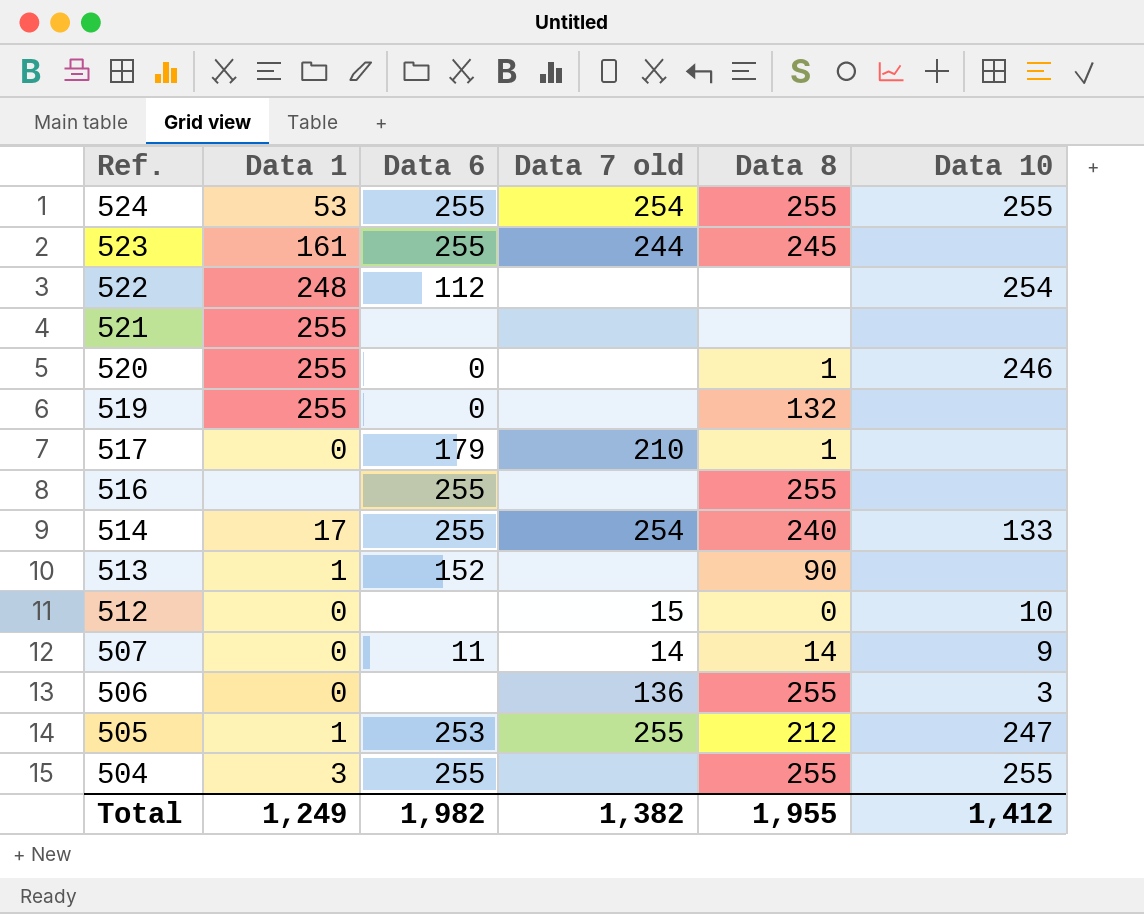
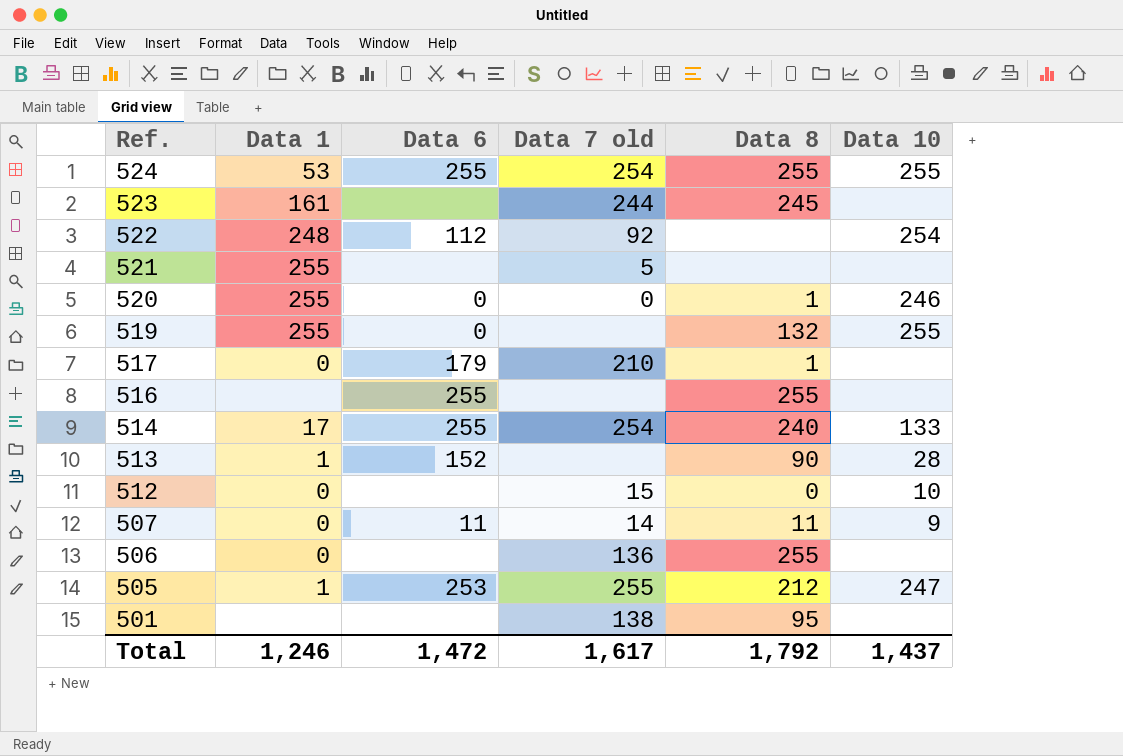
row 504: 3 | 255 | none | 255 | 255 -> none
523 | Data 6: 255 -> none
522 | Data 7 old: none -> 92
521 | Data 7 old: none -> 5
520 | Data 7 old: none -> 0
519 | Data 10: none -> 255
513 | Data 10: none -> 28
507 | Data 8: 14 -> 11
506 | Data 10: 3 -> none
row 501: none -> none | none | 138 | 95 | none
Total | Data 1: 1,249 -> 1,246
Total | Data 6: 1,982 -> 1,472
Total | Data 7 old: 1,382 -> 1,617
Total | Data 8: 1,955 -> 1,792
Total | Data 10: 1,412 -> 1,437

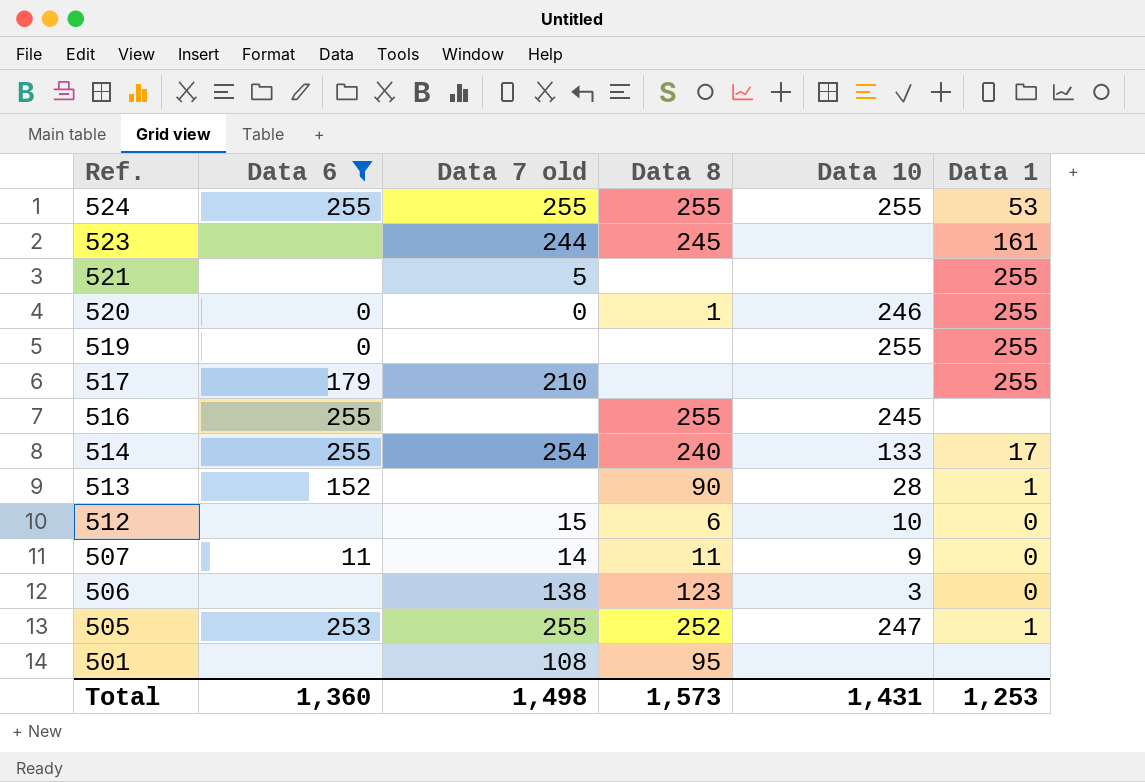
filter: none -> Data 6 != 112
column Data 1 | position: 2 -> 6
524 | Data 7 old: 254 -> 255
519 | Data 8: 132 -> none
517 | Data 8: 1 -> none
517 | Data 1: 0 -> 255
516 | Data 10: none -> 245
512 | Data 8: 0 -> 6
506 | Data 7 old: 136 -> 138
506 | Data 8: 255 -> 123
506 | Data 10: none -> 3
505 | Data 8: 212 -> 252
501 | Data 7 old: 138 -> 108
Total | Data 6: 1,472 -> 1,360
Total | Data 7 old: 1,617 -> 1,498
Total | Data 8: 1,792 -> 1,573
Total | Data 10: 1,437 -> 1,431
Total | Data 1: 1,246 -> 1,253

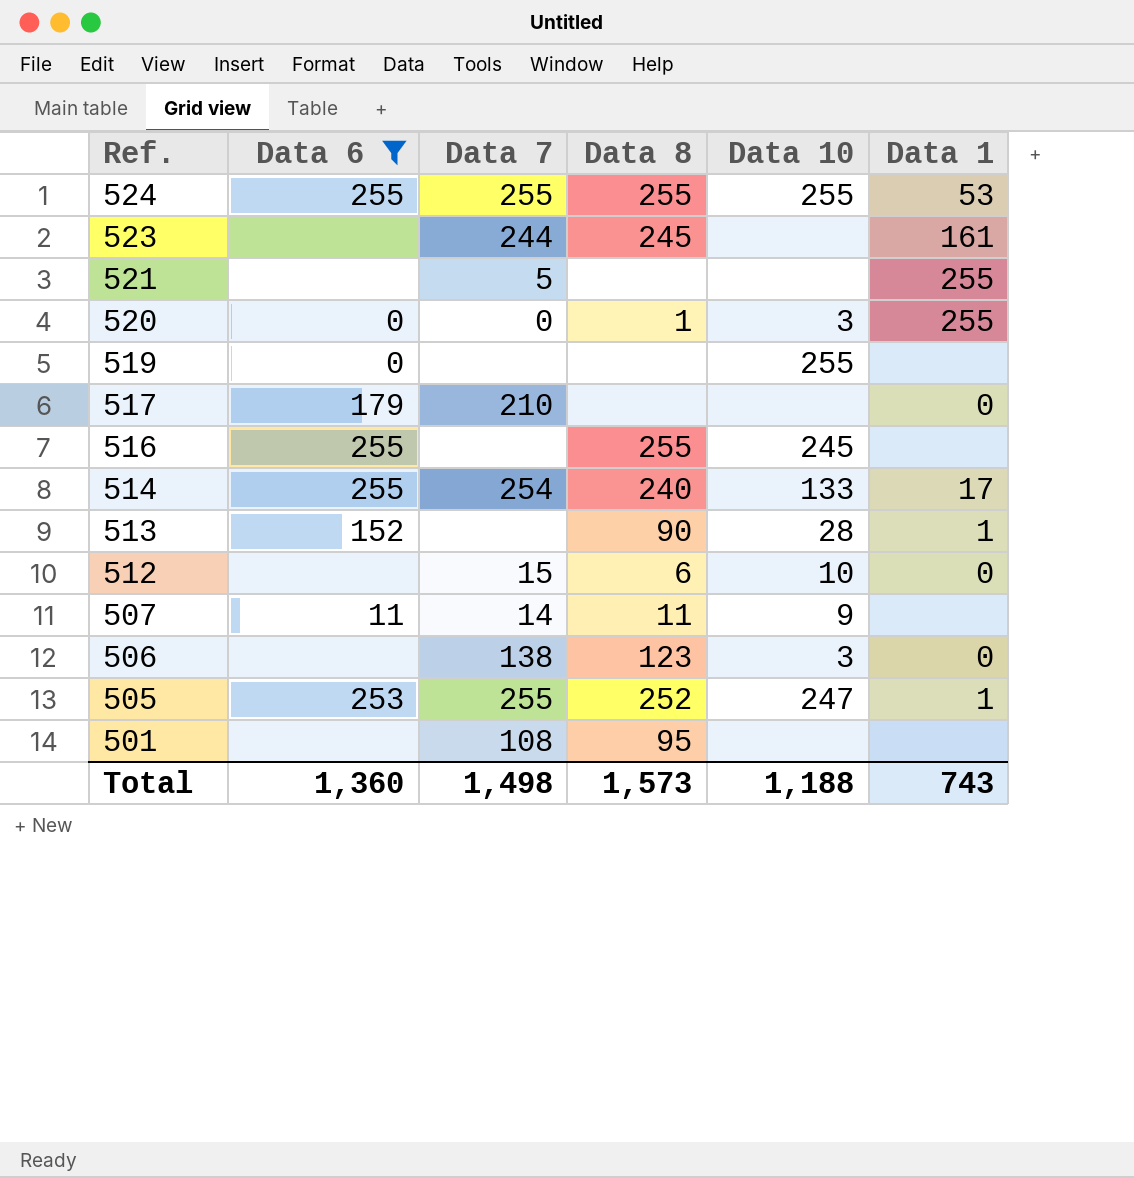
column name: Data 7 old -> Data 7
520 | Data 10: 246 -> 3
519 | Data 1: 255 -> none
517 | Data 1: 255 -> 0
507 | Data 1: 0 -> none
Total | Data 10: 1,431 -> 1,188
Total | Data 1: 1,253 -> 743

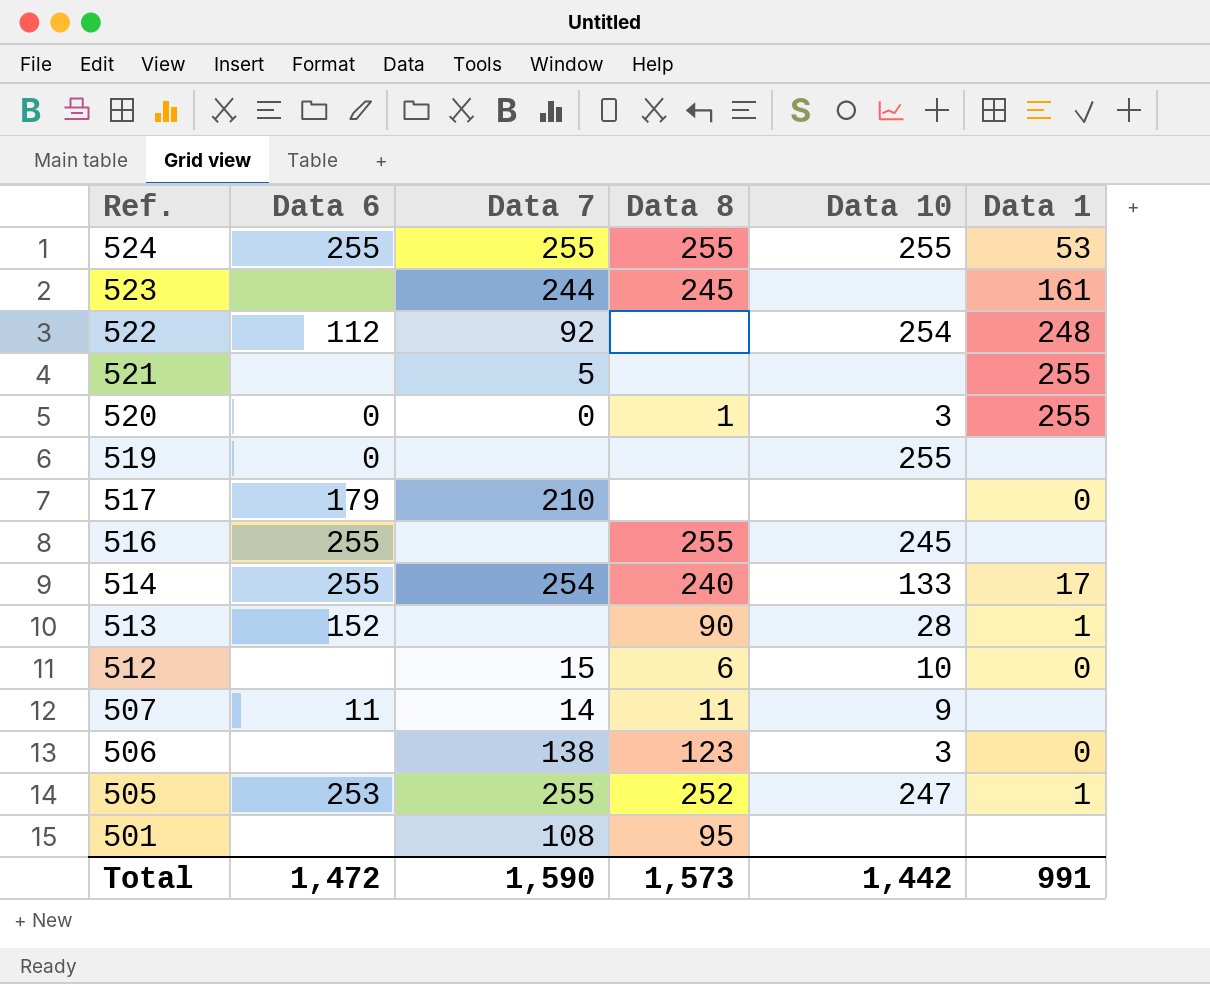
filter: Data 6 != 112 -> none
Total | Data 6: 1,360 -> 1,472
Total | Data 7: 1,498 -> 1,590
Total | Data 10: 1,188 -> 1,442
Total | Data 1: 743 -> 991

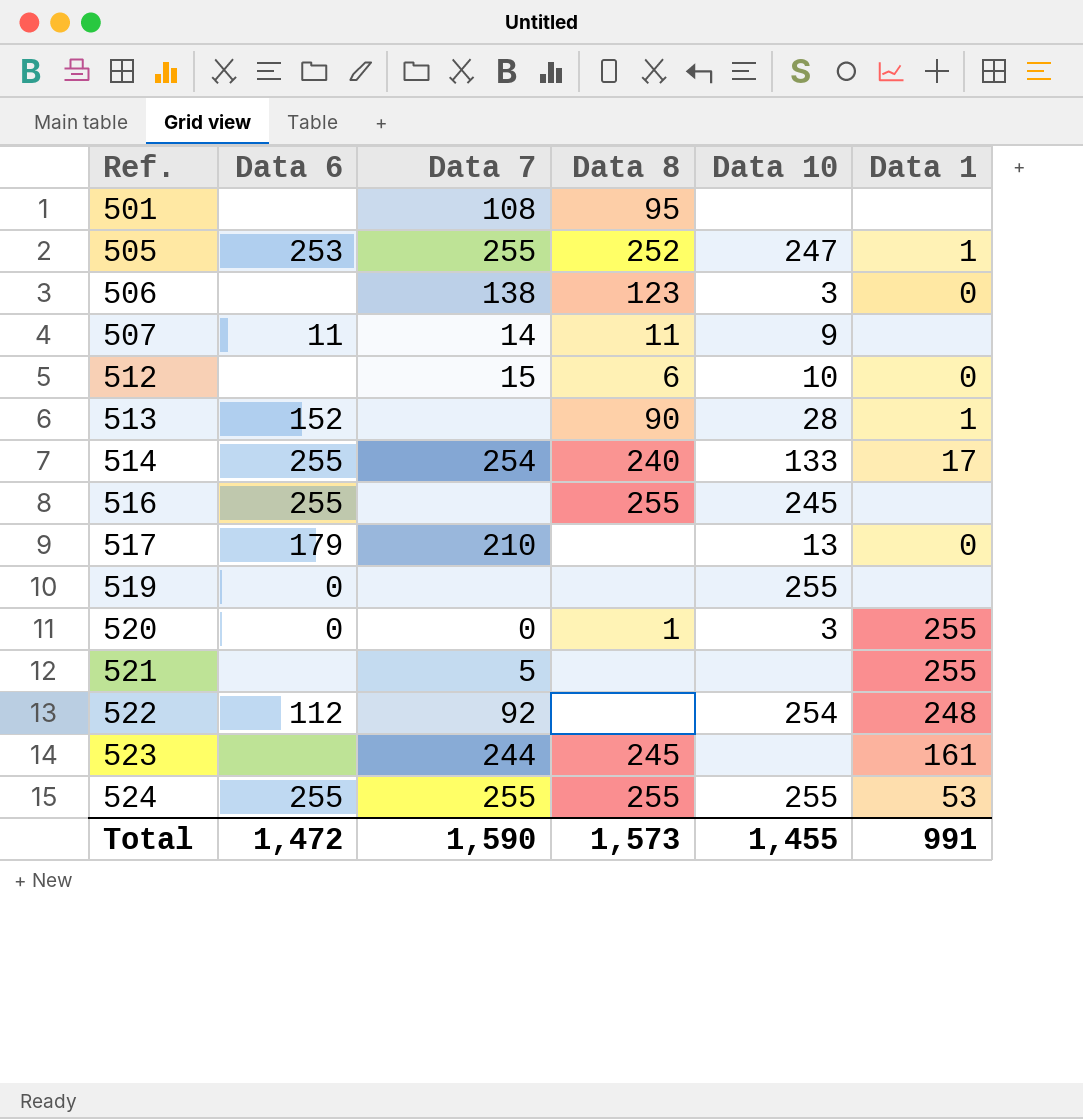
row order: Ref. descending -> Ref. ascending
517 | Data 10: none -> 13
Total | Data 10: 1,442 -> 1,455

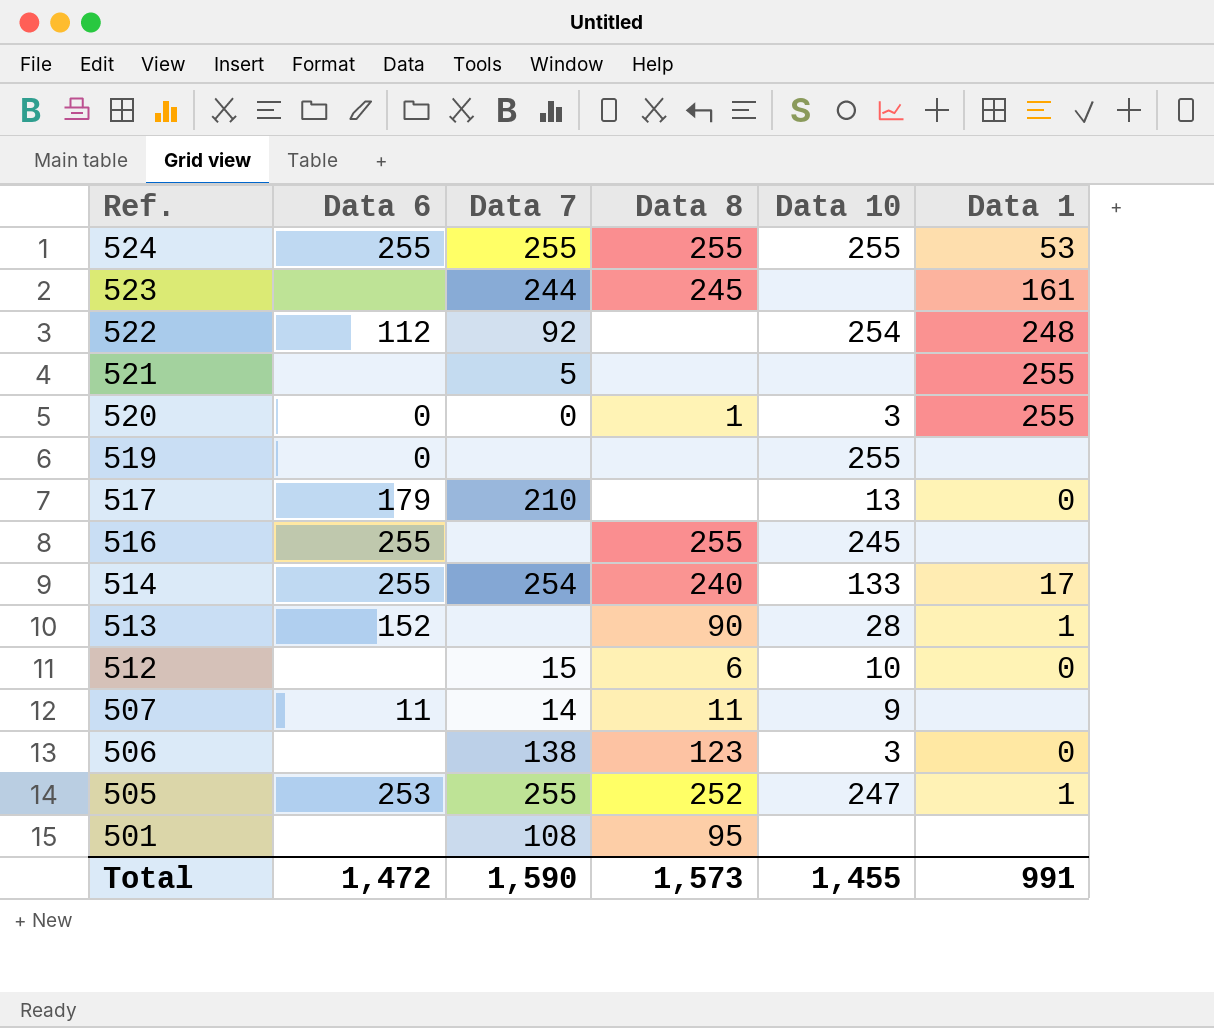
row order: Ref. ascending -> Ref. descending

